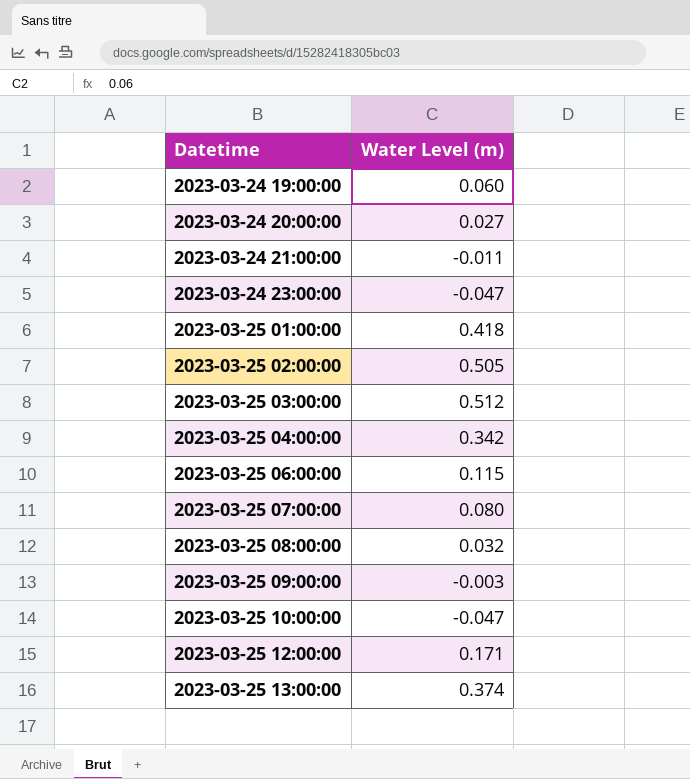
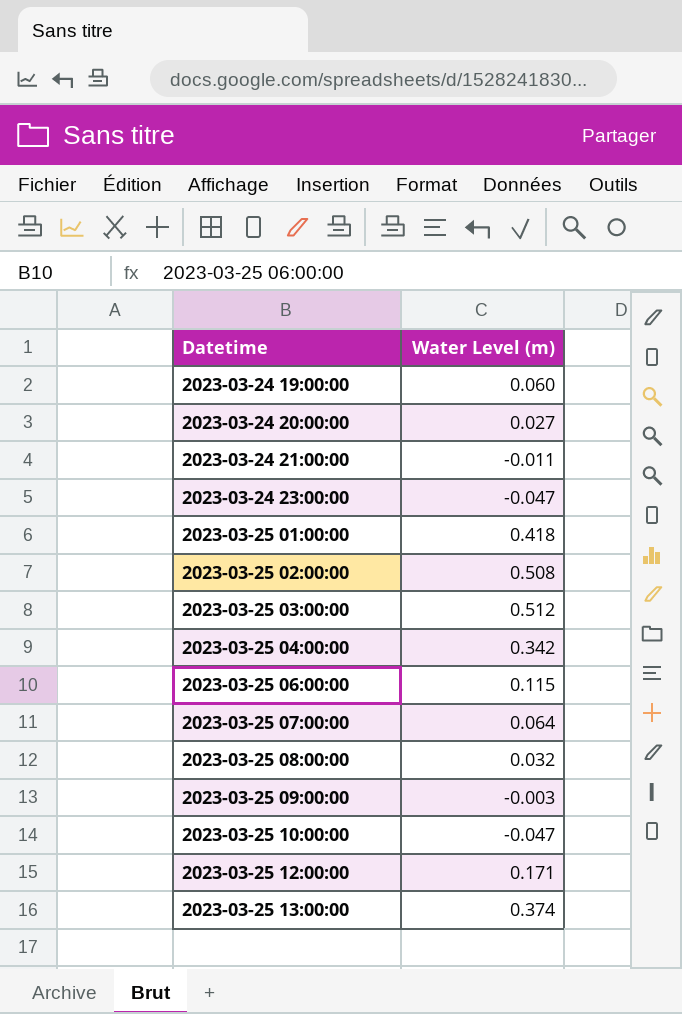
2023-03-25 02:00:00 | Water Level (m): 0.505 -> 0.508
2023-03-25 07:00:00 | Water Level (m): 0.080 -> 0.064

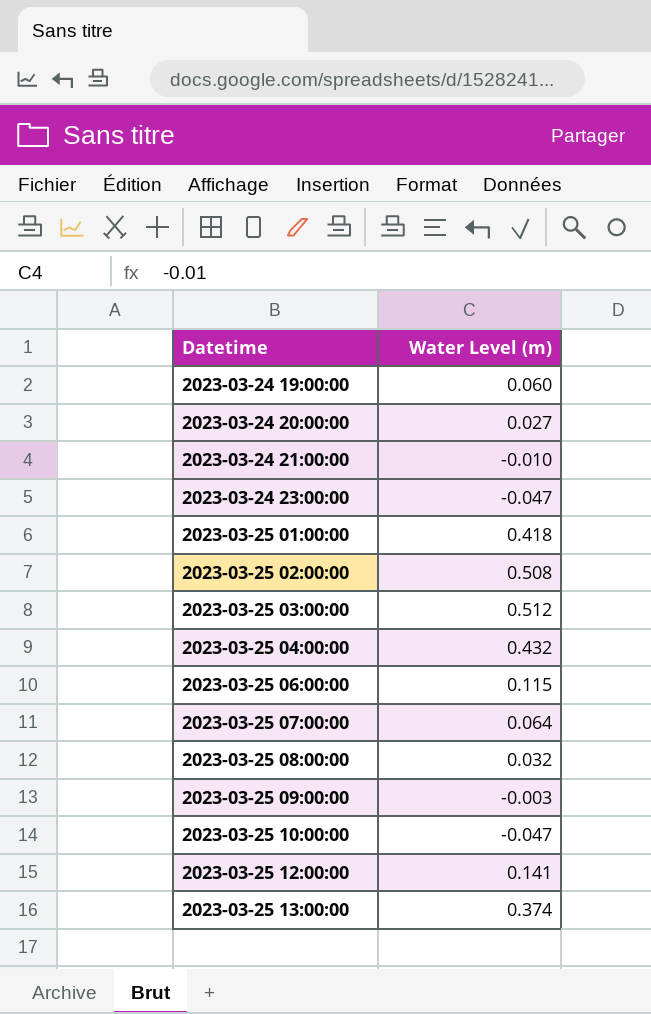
2023-03-24 21:00:00 | Water Level (m): -0.011 -> -0.010
2023-03-25 04:00:00 | Water Level (m): 0.342 -> 0.432
2023-03-25 12:00:00 | Water Level (m): 0.171 -> 0.141

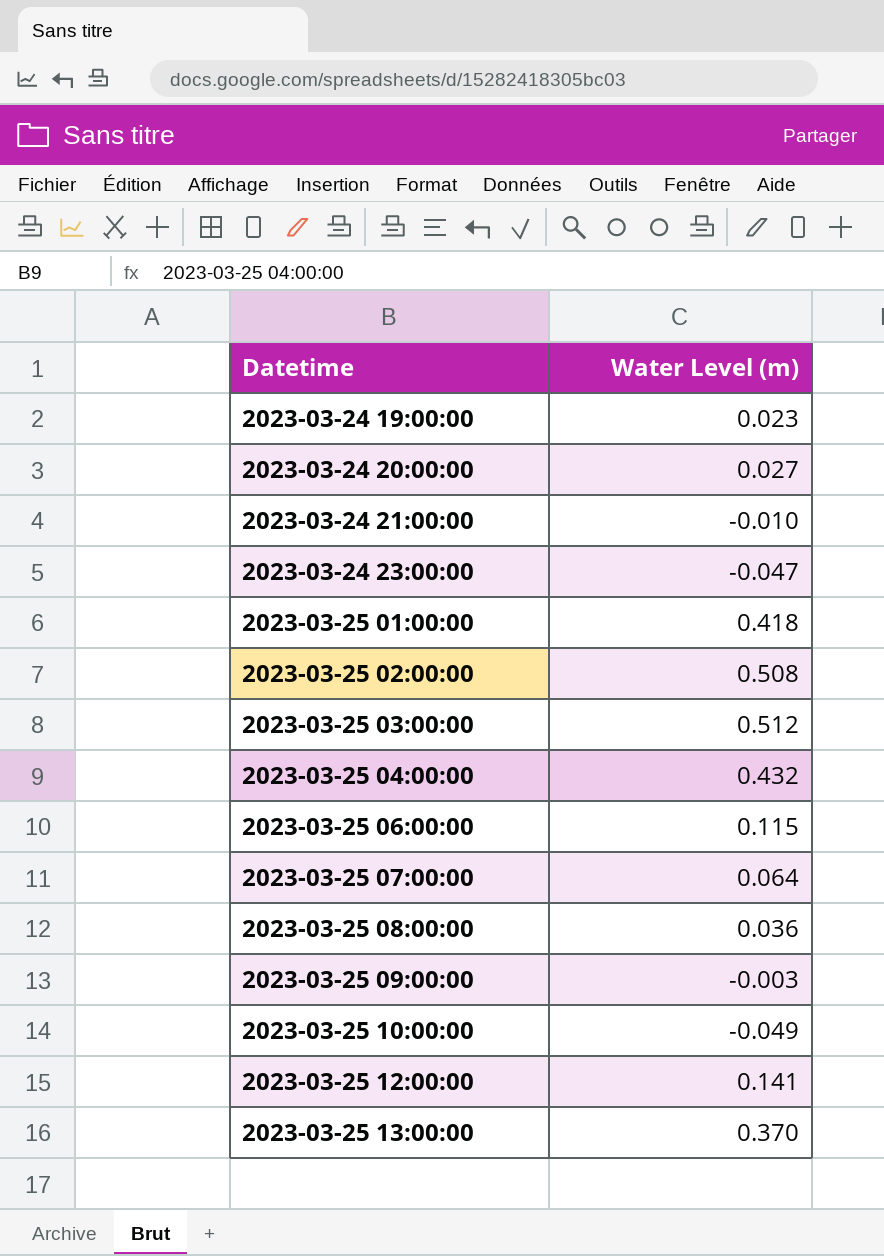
2023-03-24 19:00:00 | Water Level (m): 0.060 -> 0.023
2023-03-25 08:00:00 | Water Level (m): 0.032 -> 0.036
2023-03-25 10:00:00 | Water Level (m): -0.047 -> -0.049
2023-03-25 13:00:00 | Water Level (m): 0.374 -> 0.370

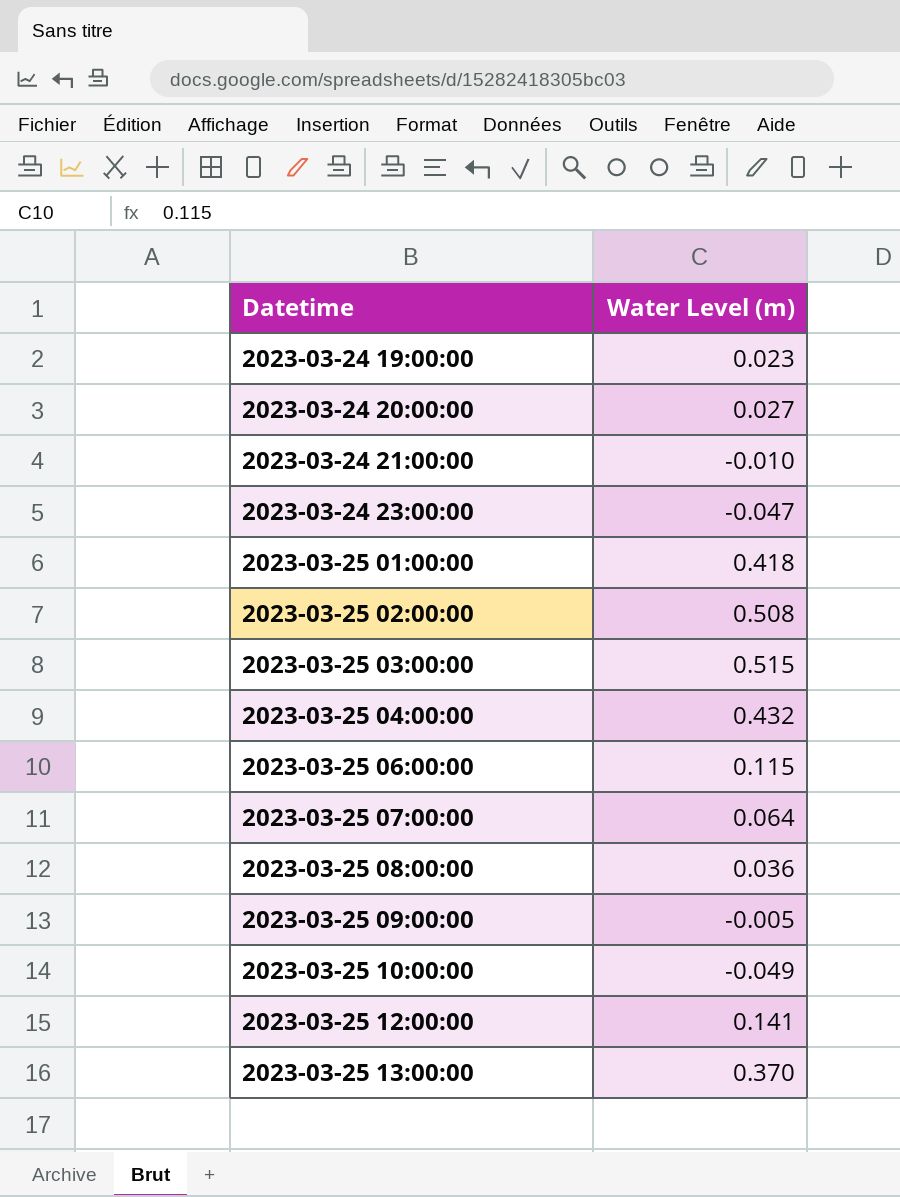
2023-03-25 03:00:00 | Water Level (m): 0.512 -> 0.515
2023-03-25 09:00:00 | Water Level (m): -0.003 -> -0.005

